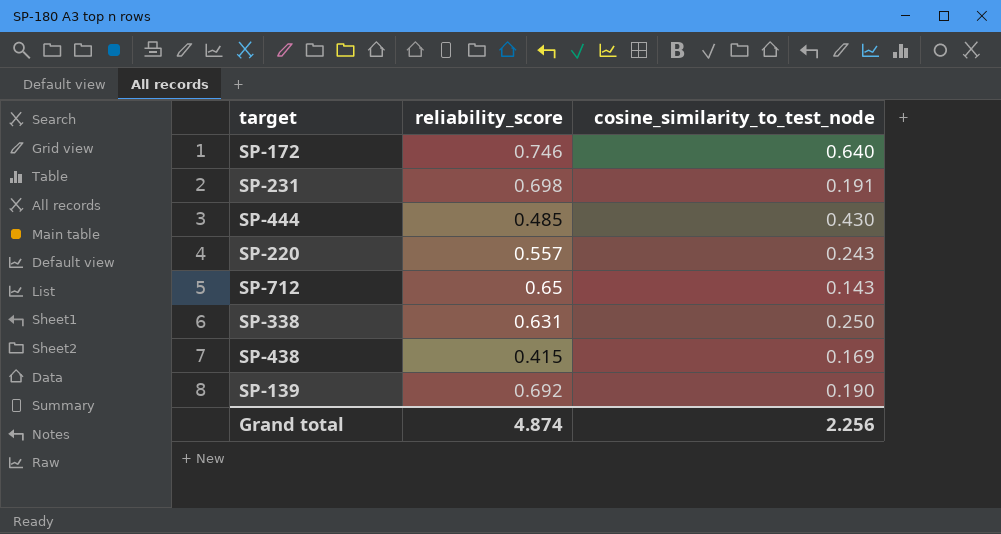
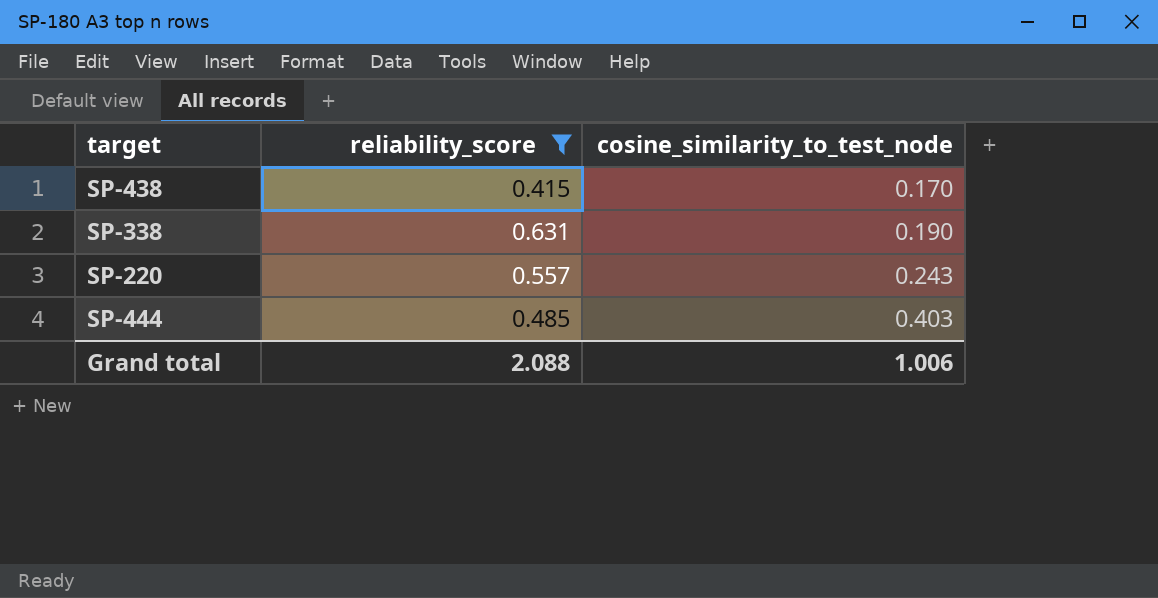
filter: none -> reliability_score <= 0.631
row order: none -> cosine_similarity_to_test_node ascending
SP-438 | cosine_similarity_to_test_node: 0.169 -> 0.170
SP-338 | cosine_similarity_to_test_node: 0.250 -> 0.190
SP-444 | cosine_similarity_to_test_node: 0.430 -> 0.403
Grand total | reliability_score: 4.874 -> 2.088
Grand total | cosine_similarity_to_test_node: 2.256 -> 1.006

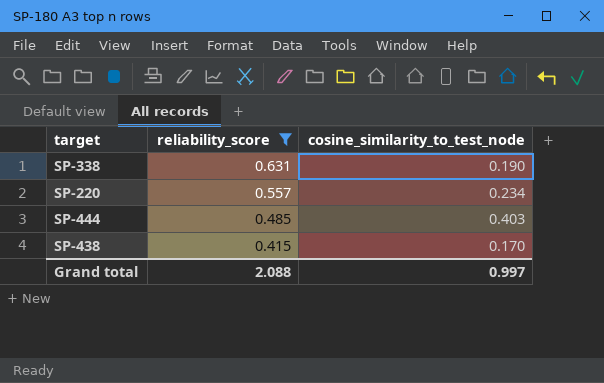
row order: cosine_similarity_to_test_node ascending -> reliability_score descending
SP-220 | cosine_similarity_to_test_node: 0.243 -> 0.234
Grand total | cosine_similarity_to_test_node: 1.006 -> 0.997

